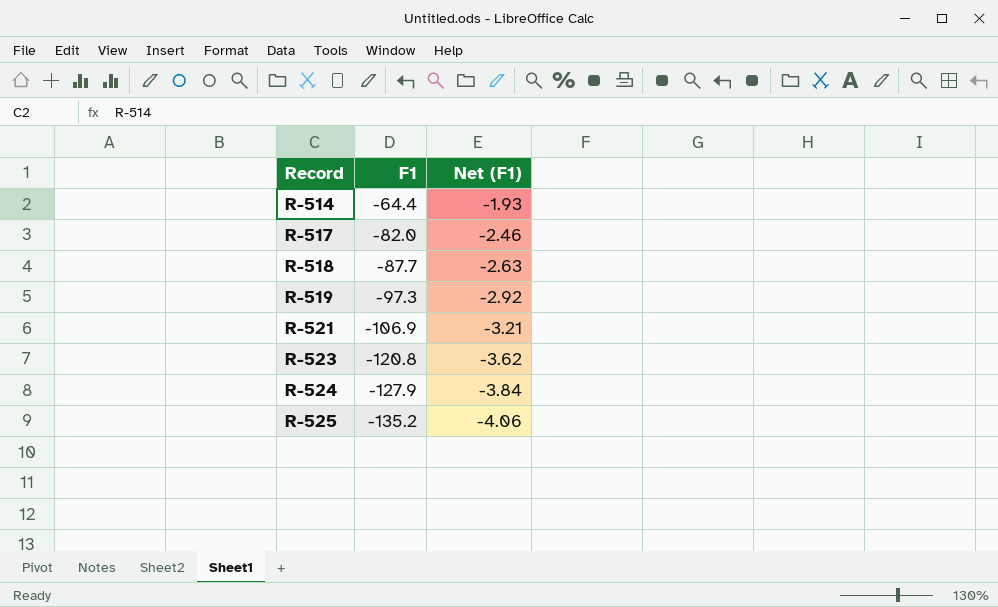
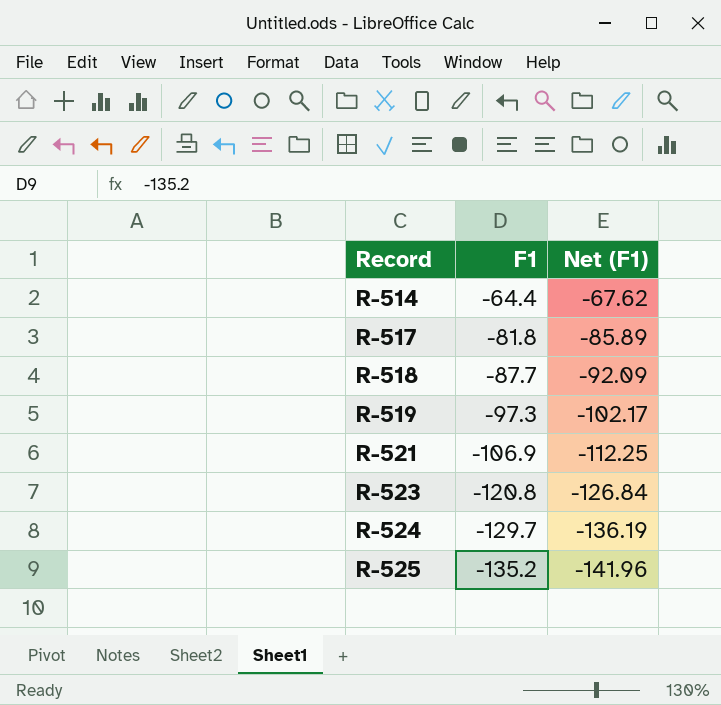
column Net (F1) | formula: [F1] * 0.03 -> [F1] * 1.05
R-517 | F1: -82.0 -> -81.8
R-524 | F1: -127.9 -> -129.7

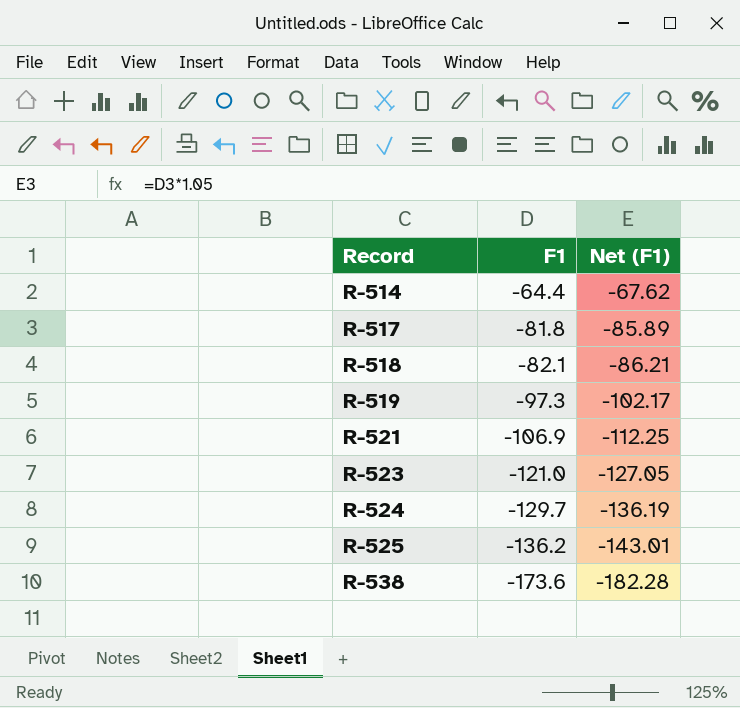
R-518 | F1: -87.7 -> -82.1
R-518 | Net (F1): -92.09 -> -86.21
R-523 | F1: -120.8 -> -121.0
R-523 | Net (F1): -126.84 -> -127.05
R-525 | F1: -135.2 -> -136.2
R-525 | Net (F1): -141.96 -> -143.01
row R-538: none -> -173.6 | -182.28

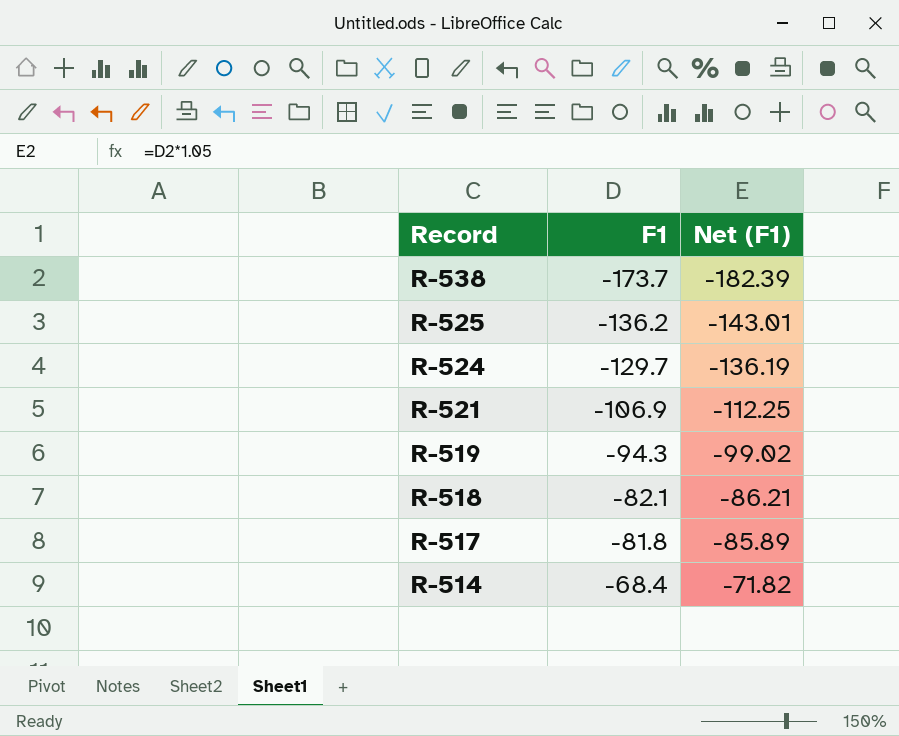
row order: Record ascending -> Record descending
row R-523: -121.0 | -127.05 -> none
R-538 | F1: -173.6 -> -173.7
R-538 | Net (F1): -182.28 -> -182.39
R-519 | F1: -97.3 -> -94.3
R-519 | Net (F1): -102.17 -> -99.02
R-514 | F1: -64.4 -> -68.4
R-514 | Net (F1): -67.62 -> -71.82

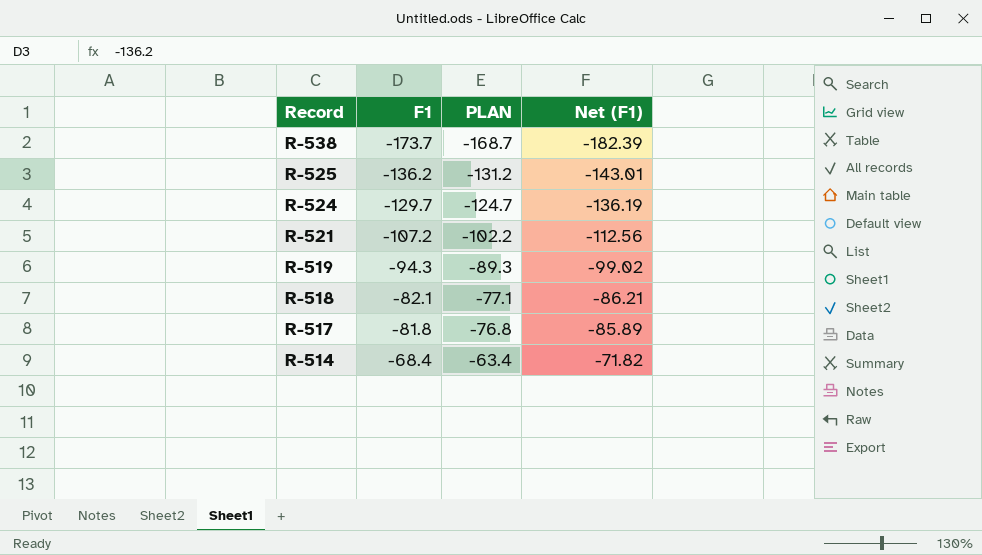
column PLAN | formula: none -> [F1] + 5
R-521 | F1: -106.9 -> -107.2
R-521 | Net (F1): -112.25 -> -112.56

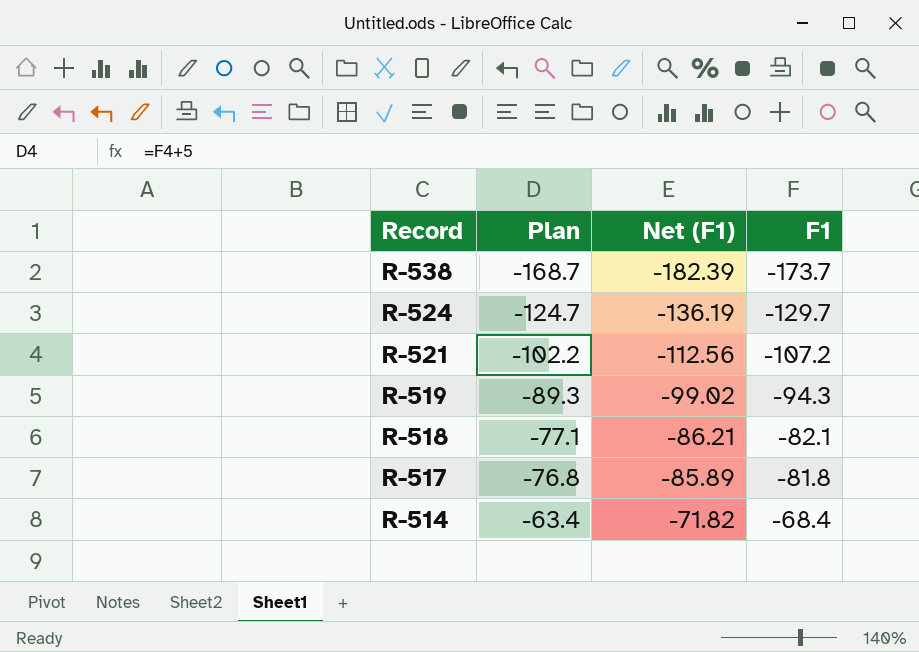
column name: PLAN -> Plan
column F1 | position: 2 -> 4
row R-525: -136.2 | -131.2 | -143.01 -> none

